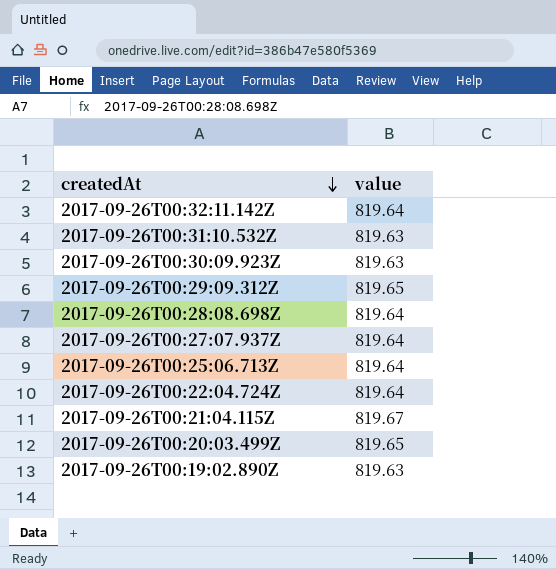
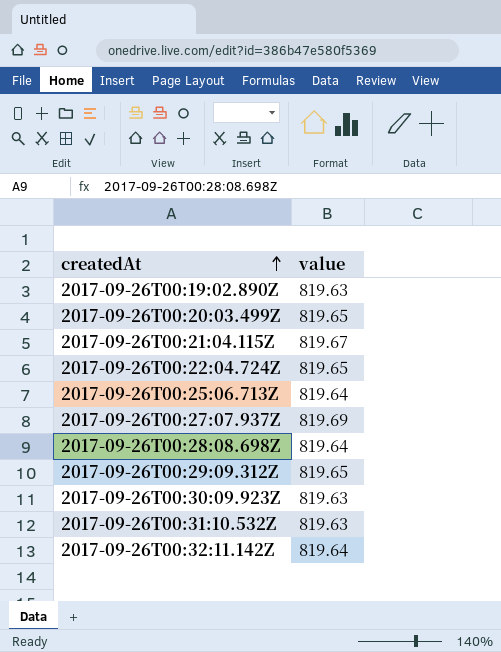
row order: createdAt descending -> createdAt ascending
2017-09-26T00:22:04.724Z | value: 819.64 -> 819.65
2017-09-26T00:27:07.937Z | value: 819.64 -> 819.69

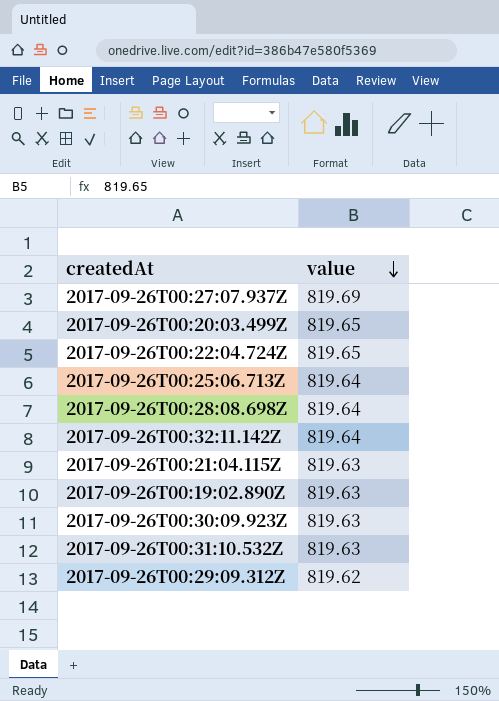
row order: createdAt ascending -> value descending
2017-09-26T00:21:04.115Z | value: 819.67 -> 819.63
2017-09-26T00:29:09.312Z | value: 819.65 -> 819.62

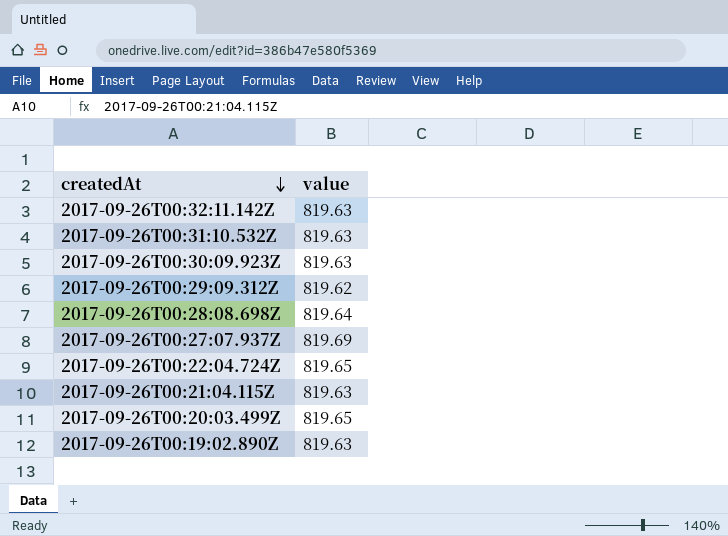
row order: value descending -> createdAt descending
row 2017-09-26T00:25:06.713Z: 819.64 -> none
2017-09-26T00:32:11.142Z | value: 819.64 -> 819.63

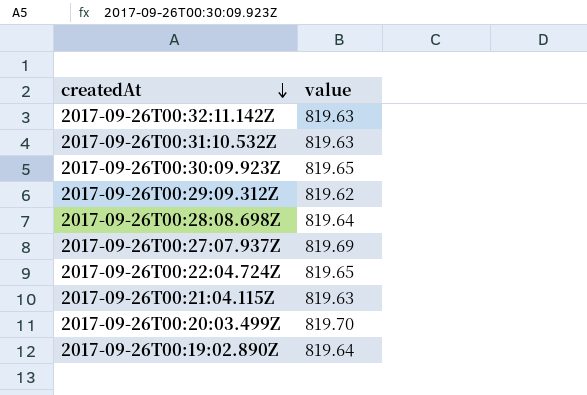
2017-09-26T00:30:09.923Z | value: 819.63 -> 819.65
2017-09-26T00:20:03.499Z | value: 819.65 -> 819.70
2017-09-26T00:19:02.890Z | value: 819.63 -> 819.64

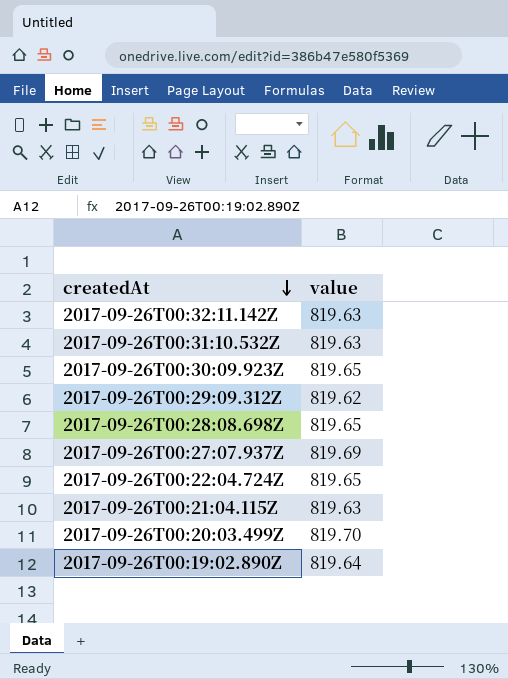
2017-09-26T00:28:08.698Z | value: 819.64 -> 819.65

